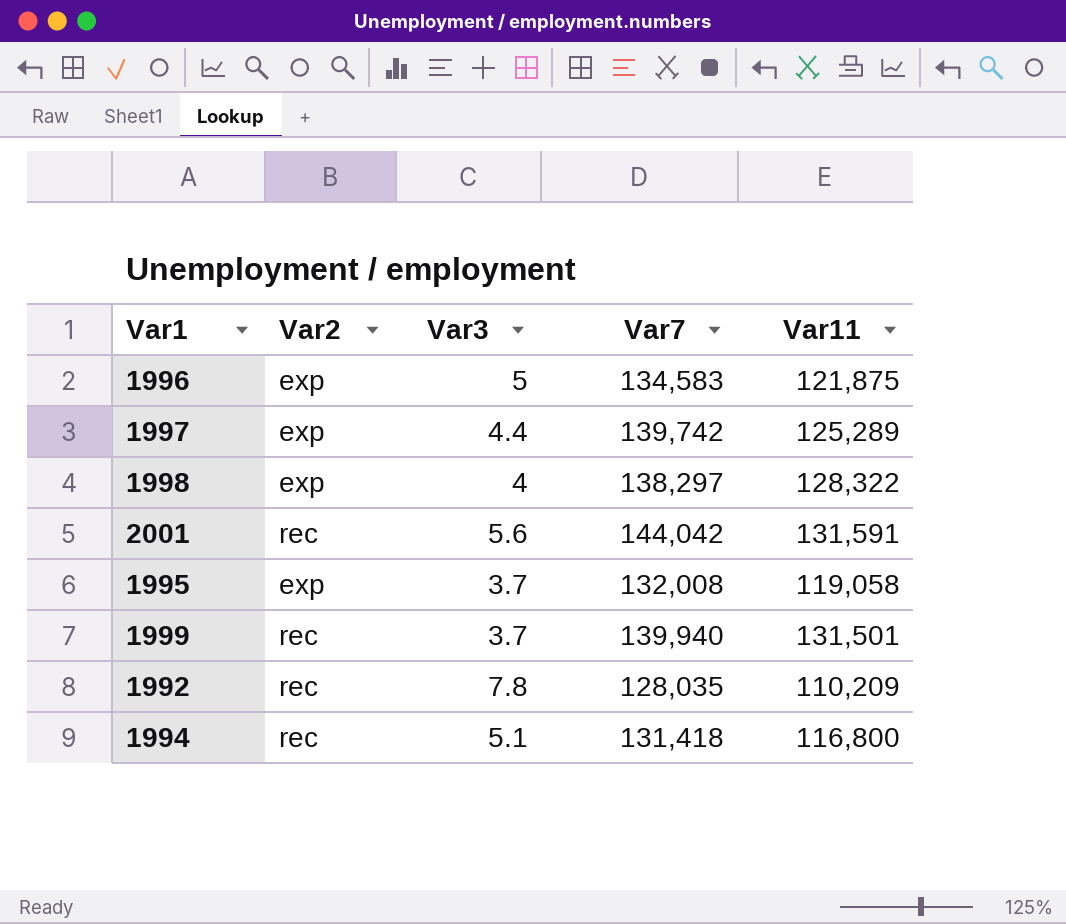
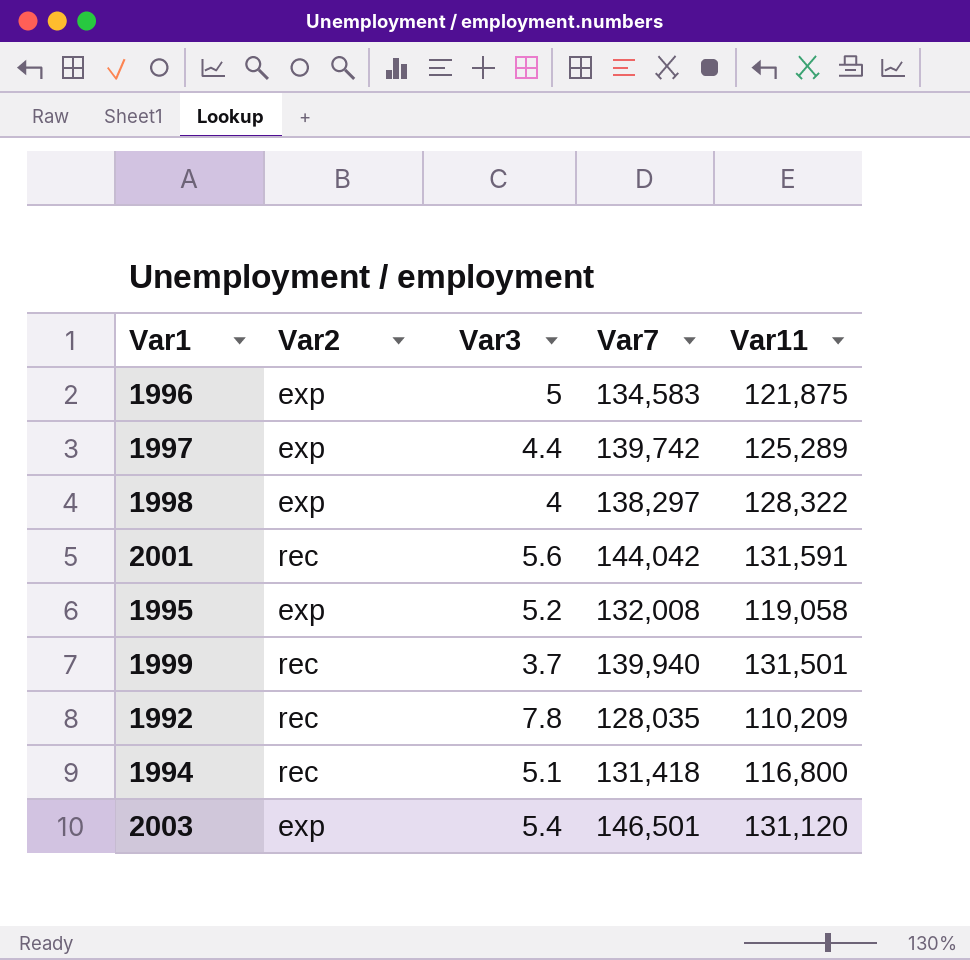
1995 | Var3: 3.7 -> 5.2
row 2003: none -> exp | 5.4 | 146,501 | 131,120

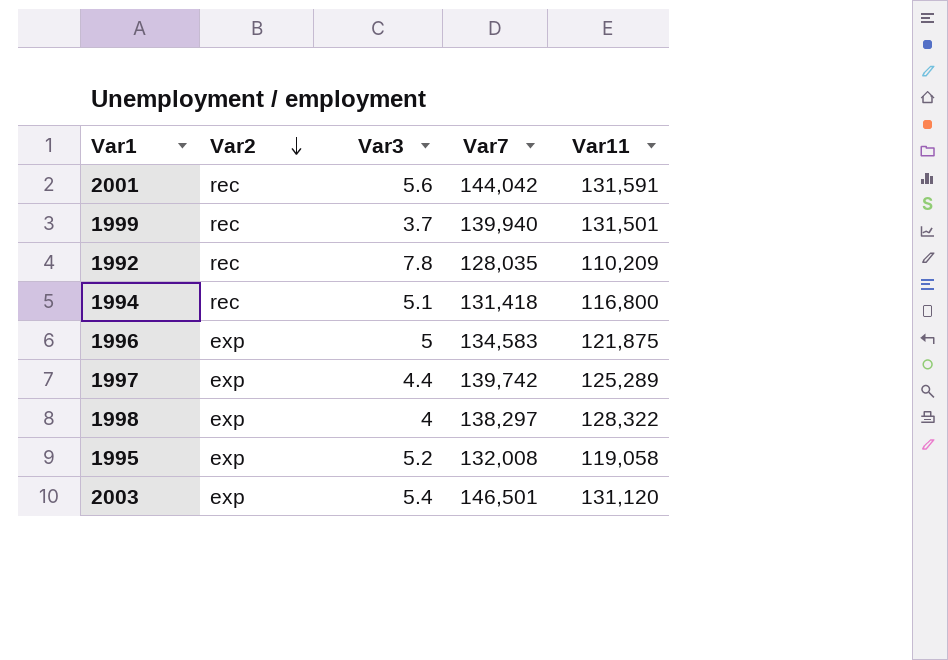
row order: none -> Var2 descending

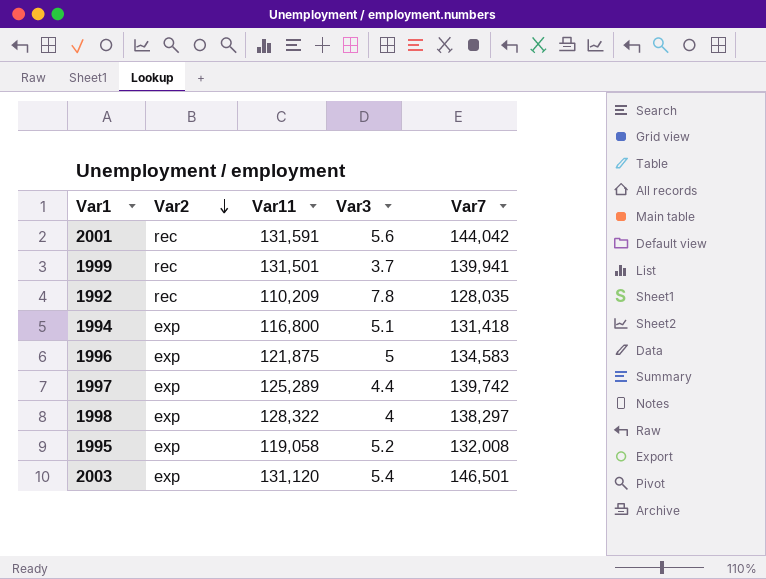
column Var11 | position: 5 -> 3
1999 | Var7: 139,940 -> 139,941
1994 | Var2: rec -> exp

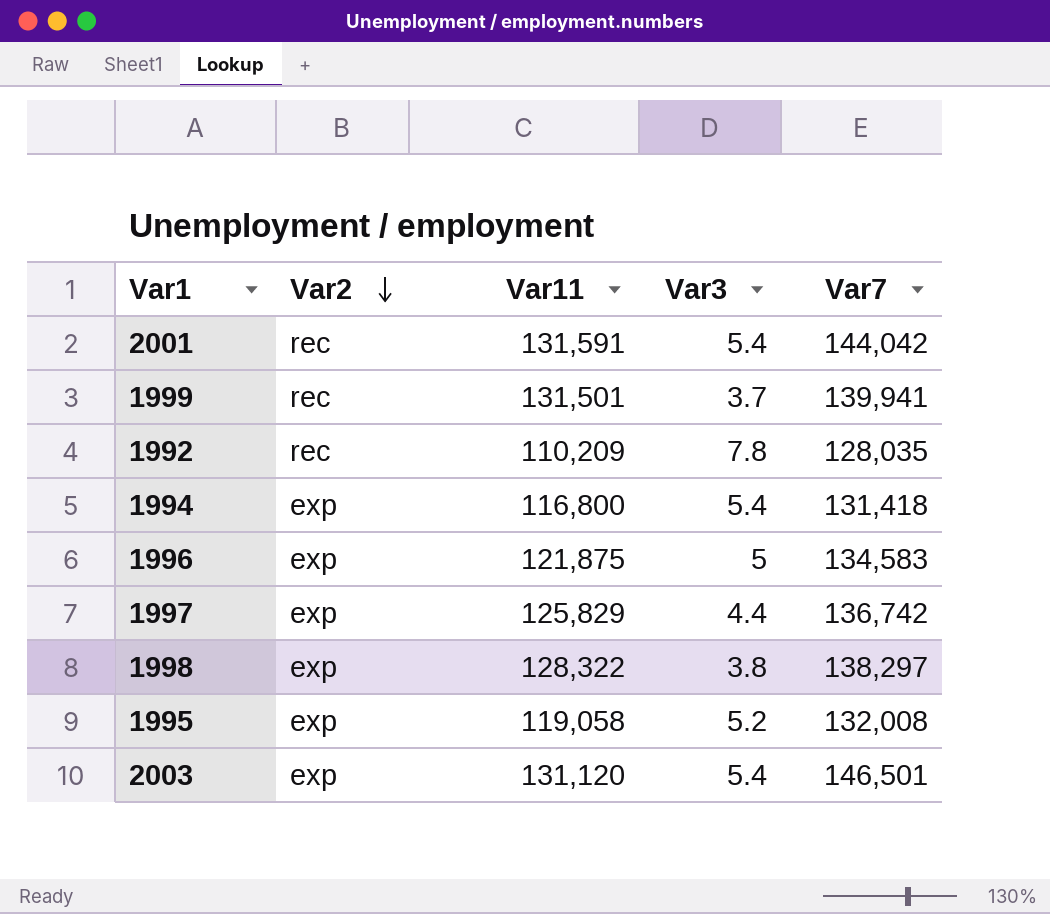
2001 | Var3: 5.6 -> 5.4
1994 | Var3: 5.1 -> 5.4
1997 | Var11: 125,289 -> 125,829
1997 | Var7: 139,742 -> 136,742
1998 | Var3: 4 -> 3.8

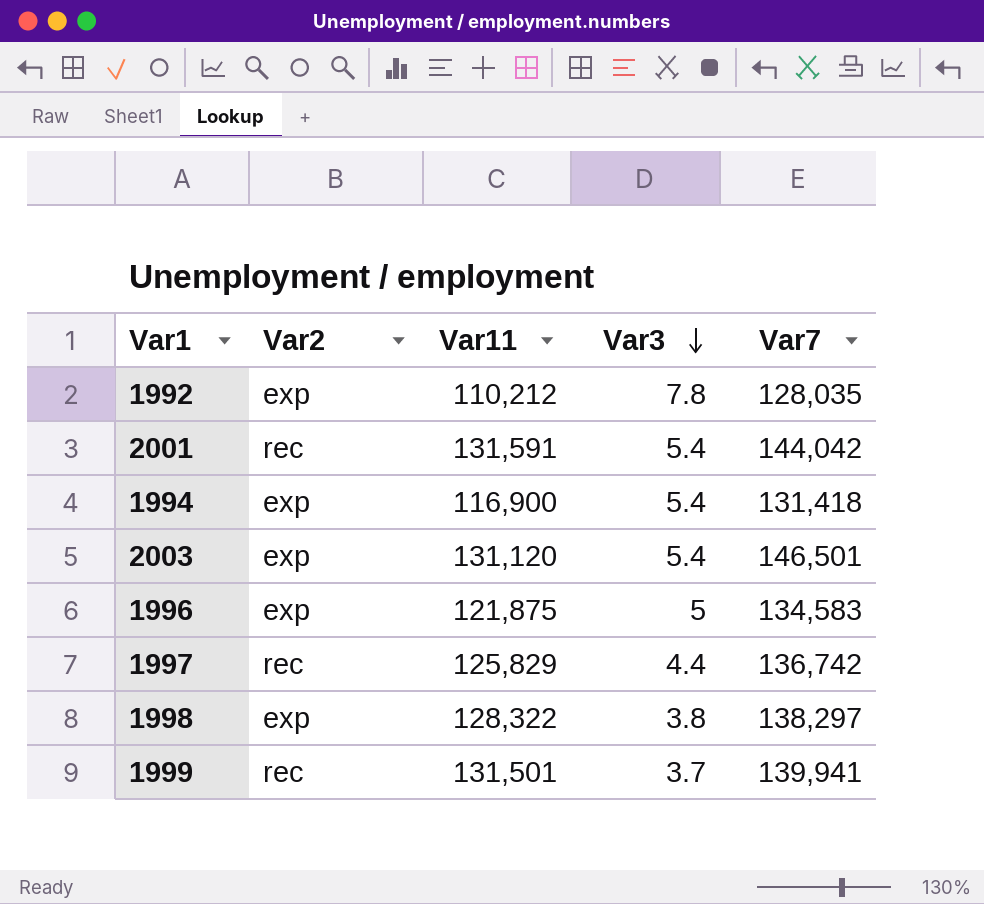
row order: Var2 descending -> Var3 descending
row 1995: exp | 119,058 | 5.2 | 132,008 -> none
1992 | Var2: rec -> exp
1992 | Var11: 110,209 -> 110,212
1994 | Var11: 116,800 -> 116,900
1997 | Var2: exp -> rec

